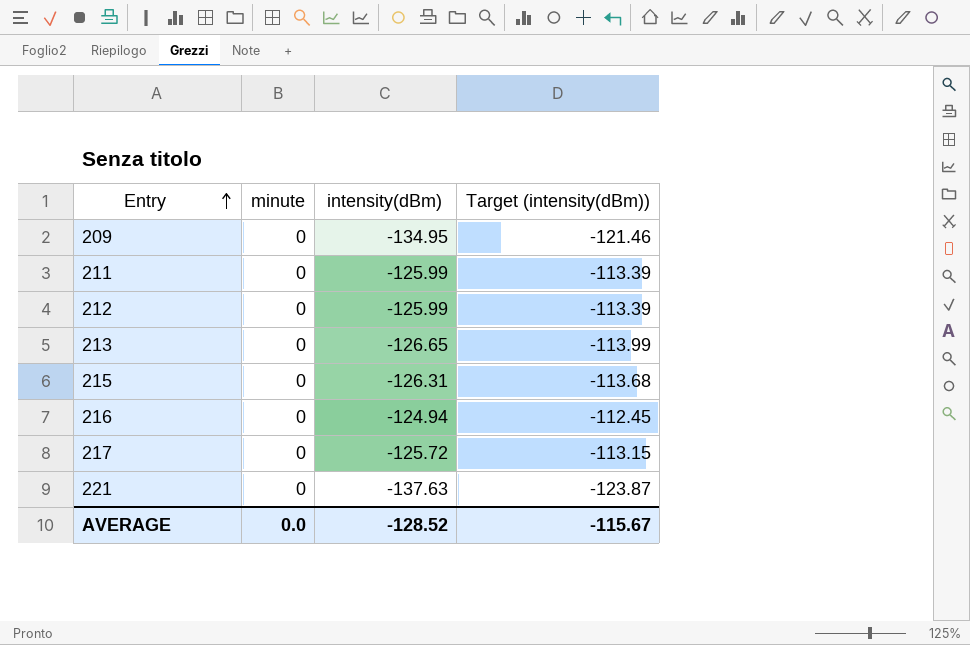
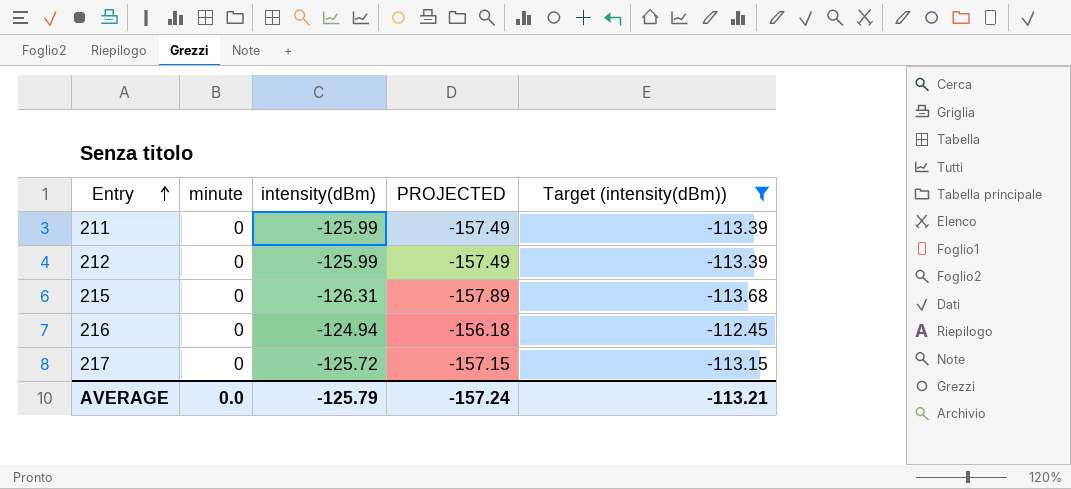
filter: none -> Target (intensity(dBm)) >= -113.68
column PROJECTED | formula: none -> [intensity(dBm)] * 1.25
AVERAGE | intensity(dBm): -128.52 -> -125.79
AVERAGE | Target (intensity(dBm)): -115.67 -> -113.21

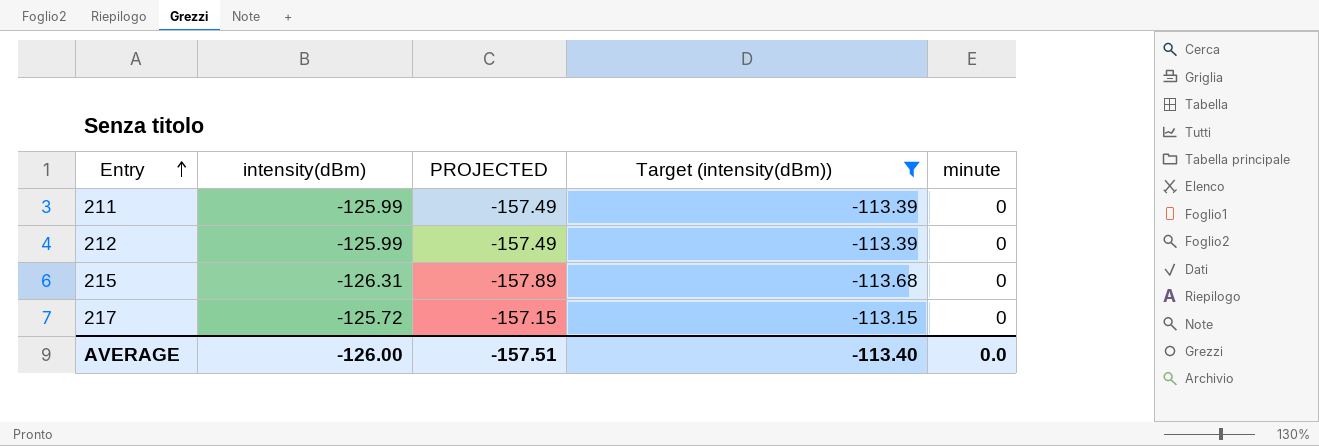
column minute | position: 2 -> 5
row 216: 0 | -124.94 | -156.18 | -112.45 -> none
AVERAGE | intensity(dBm): -125.79 -> -126.00
AVERAGE | PROJECTED: -157.24 -> -157.51
AVERAGE | Target (intensity(dBm)): -113.21 -> -113.40

